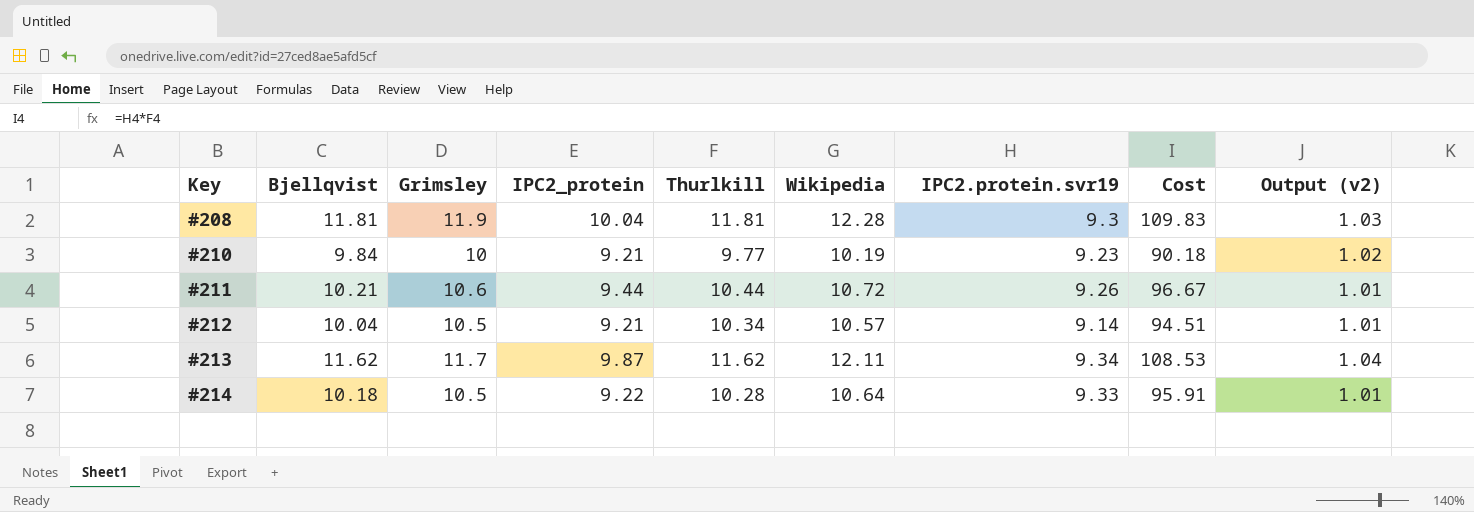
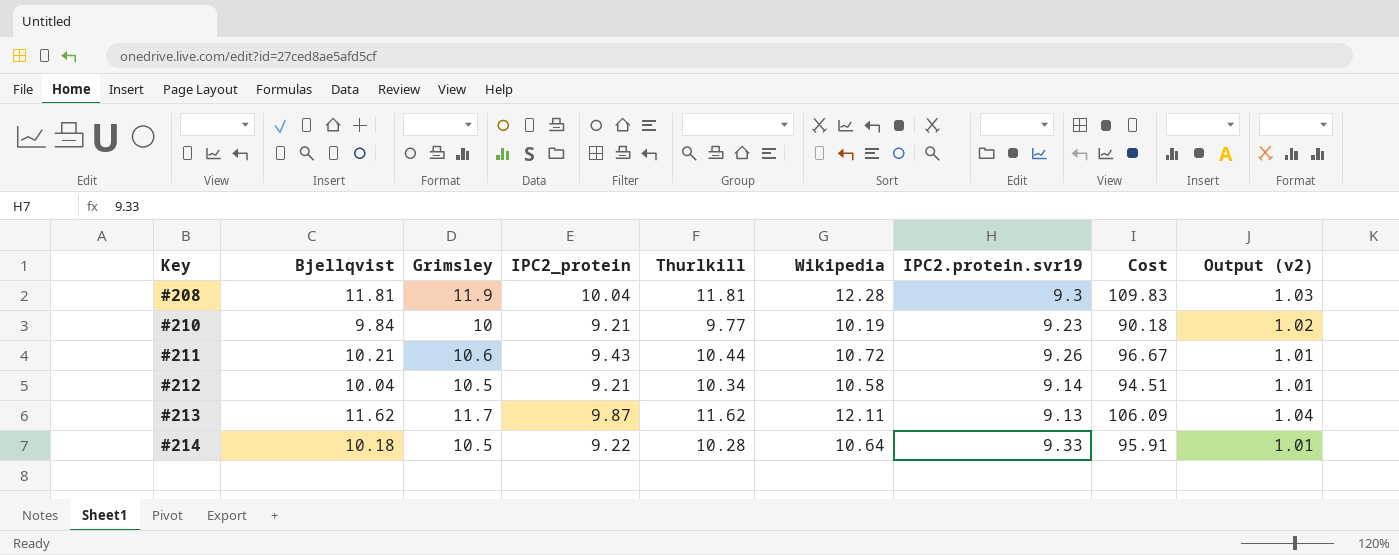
#211 | IPC2_protein: 9.44 -> 9.43
#212 | Wikipedia: 10.57 -> 10.58
#213 | IPC2.protein.svr19: 9.34 -> 9.13
#213 | Cost: 108.53 -> 106.09

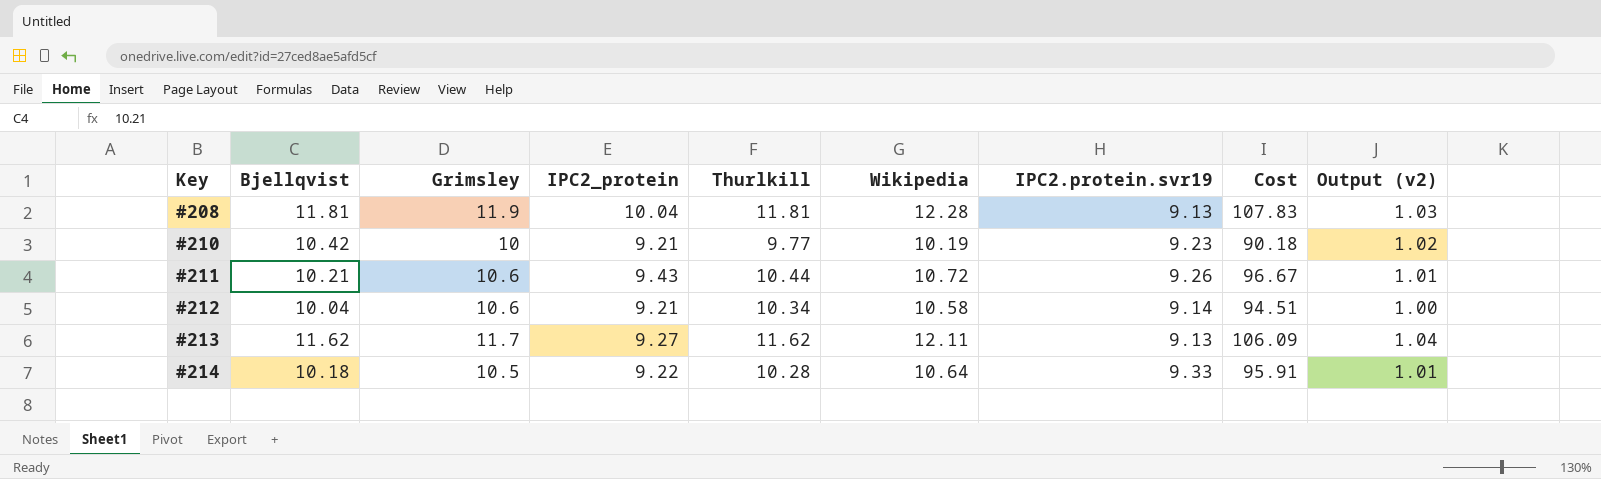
#208 | IPC2.protein.svr19: 9.3 -> 9.13
#208 | Cost: 109.83 -> 107.83
#210 | Bjellqvist: 9.84 -> 10.42
#212 | Grimsley: 10.5 -> 10.6
#212 | Output (v2): 1.01 -> 1.00
#213 | IPC2_protein: 9.87 -> 9.27

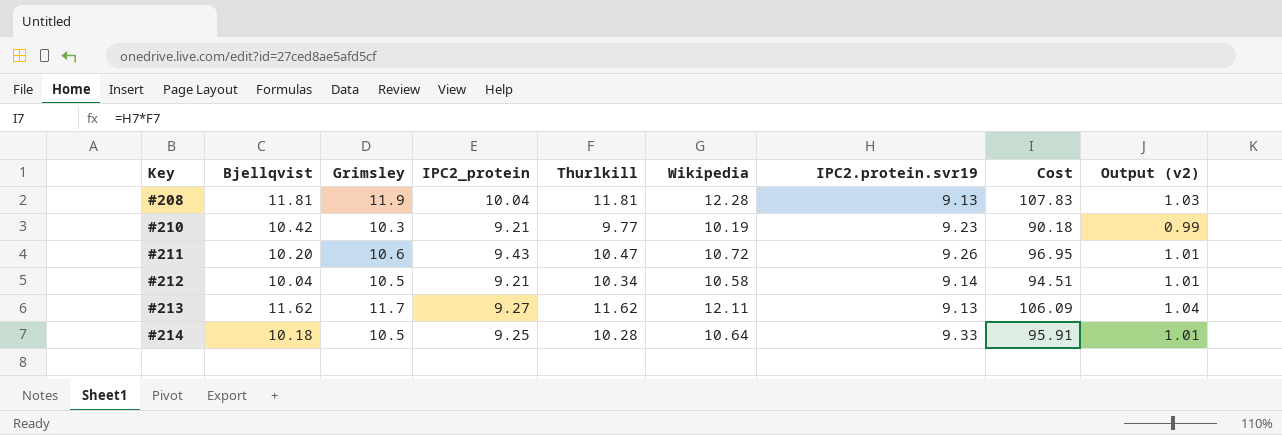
#210 | Grimsley: 10 -> 10.3
#210 | Output (v2): 1.02 -> 0.99
#211 | Bjellqvist: 10.21 -> 10.20
#211 | Thurlkill: 10.44 -> 10.47
#211 | Cost: 96.67 -> 96.95
#212 | Grimsley: 10.6 -> 10.5
#212 | Output (v2): 1.00 -> 1.01
#214 | IPC2_protein: 9.22 -> 9.25

